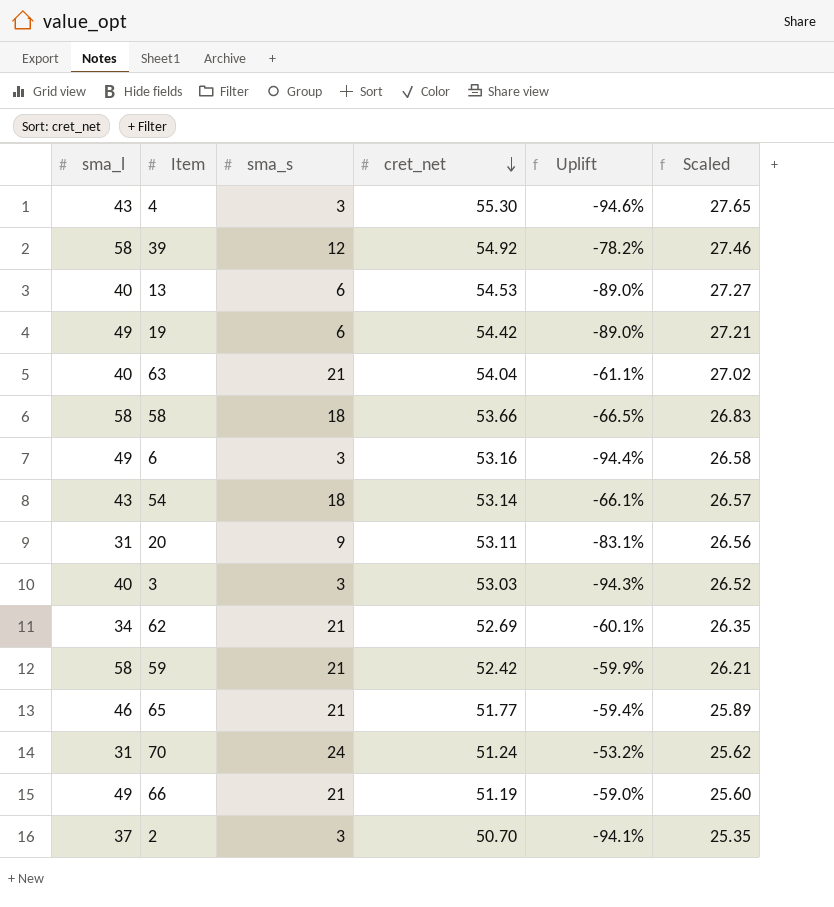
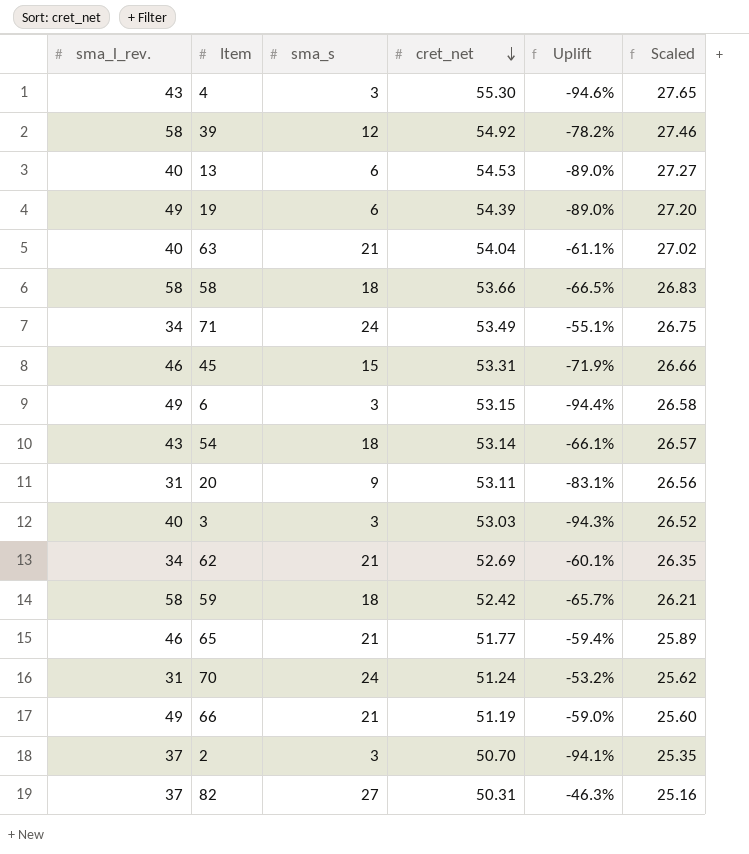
column name: sma_l -> sma_l_rev.
19 | cret_net: 54.42 -> 54.39
19 | Scaled: 27.21 -> 27.20
row 71: none -> 34 | 24 | 53.49 | -55.1% | 26.75
row 45: none -> 46 | 15 | 53.31 | -71.9% | 26.66
6 | cret_net: 53.16 -> 53.15
59 | sma_s: 21 -> 18
59 | Uplift: -59.9% -> -65.7%
row 82: none -> 37 | 27 | 50.31 | -46.3% | 25.16

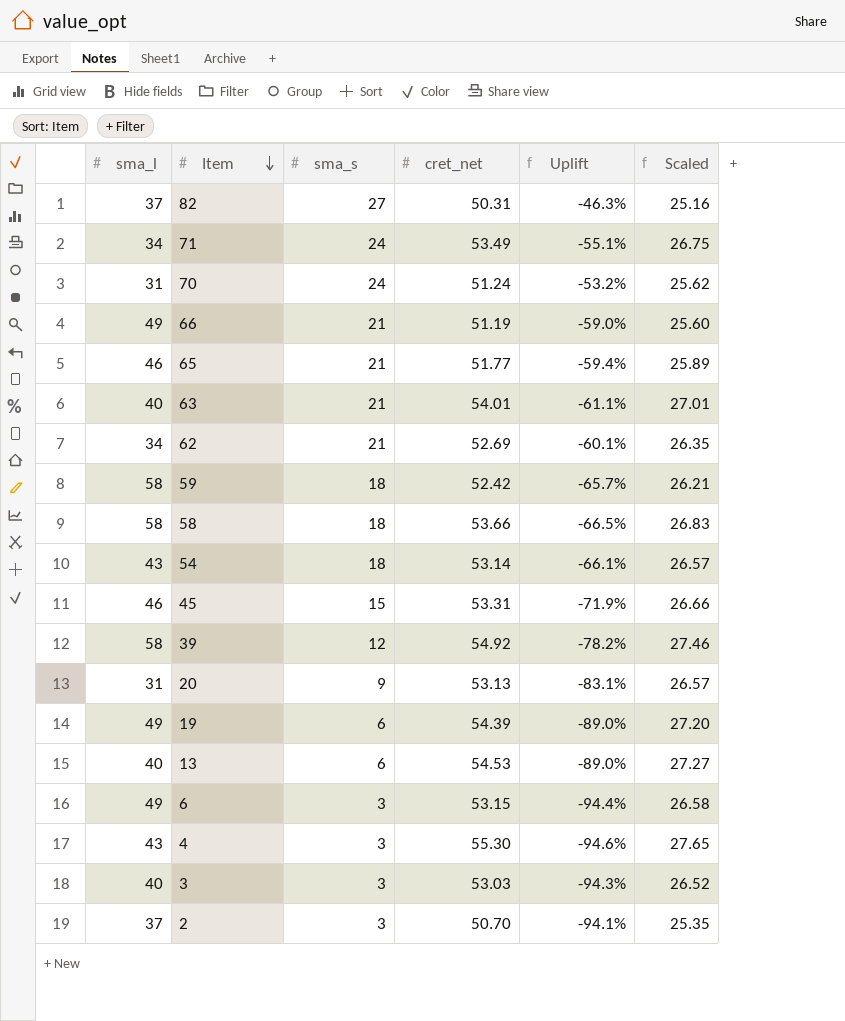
row order: cret_net descending -> Item descending
column name: sma_l_rev. -> sma_l
63 | cret_net: 54.04 -> 54.01
63 | Scaled: 27.02 -> 27.01
20 | cret_net: 53.11 -> 53.13
20 | Scaled: 26.56 -> 26.57

